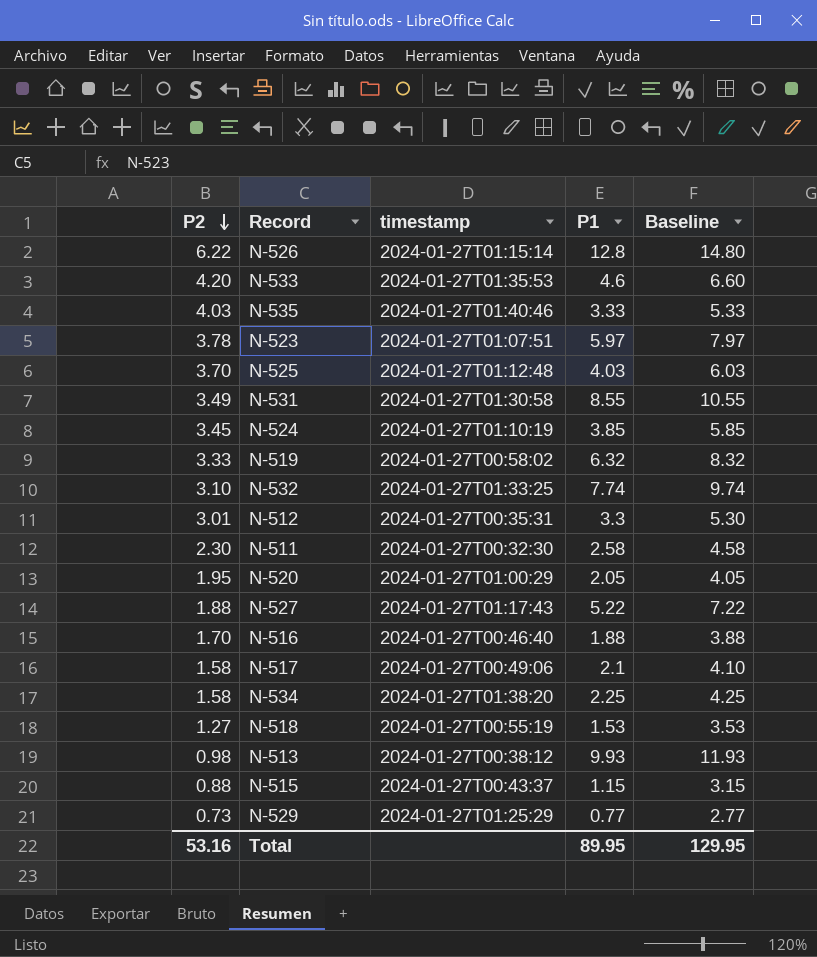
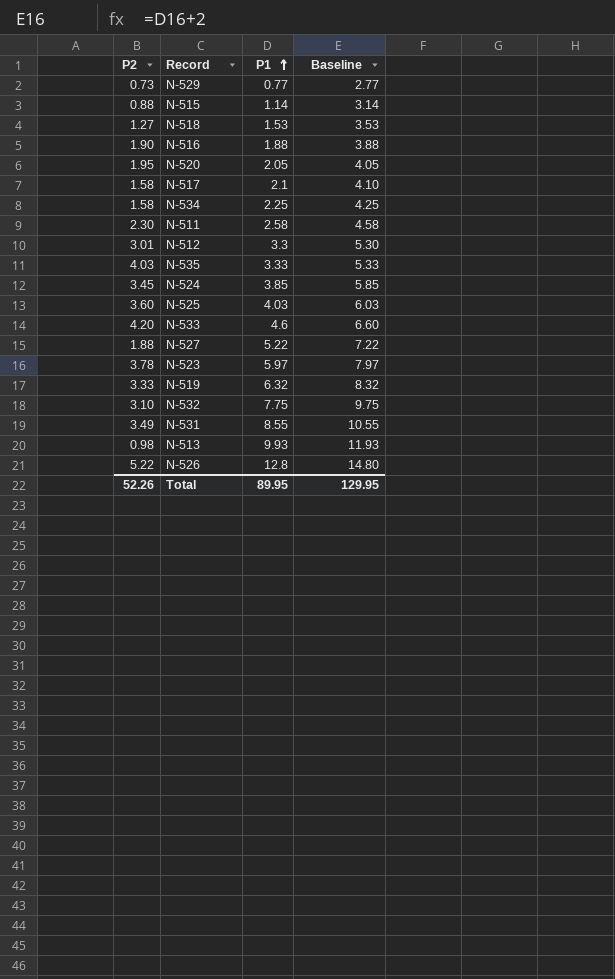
row order: P2 descending -> P1 ascending
column timestamp | position: 3 -> none
N-515 | P1: 1.15 -> 1.14
N-515 | Baseline: 3.15 -> 3.14
N-516 | P2: 1.70 -> 1.90
N-525 | P2: 3.70 -> 3.60
N-532 | P1: 7.74 -> 7.75
N-532 | Baseline: 9.74 -> 9.75
N-526 | P2: 6.22 -> 5.22
Total | P2: 53.16 -> 52.26

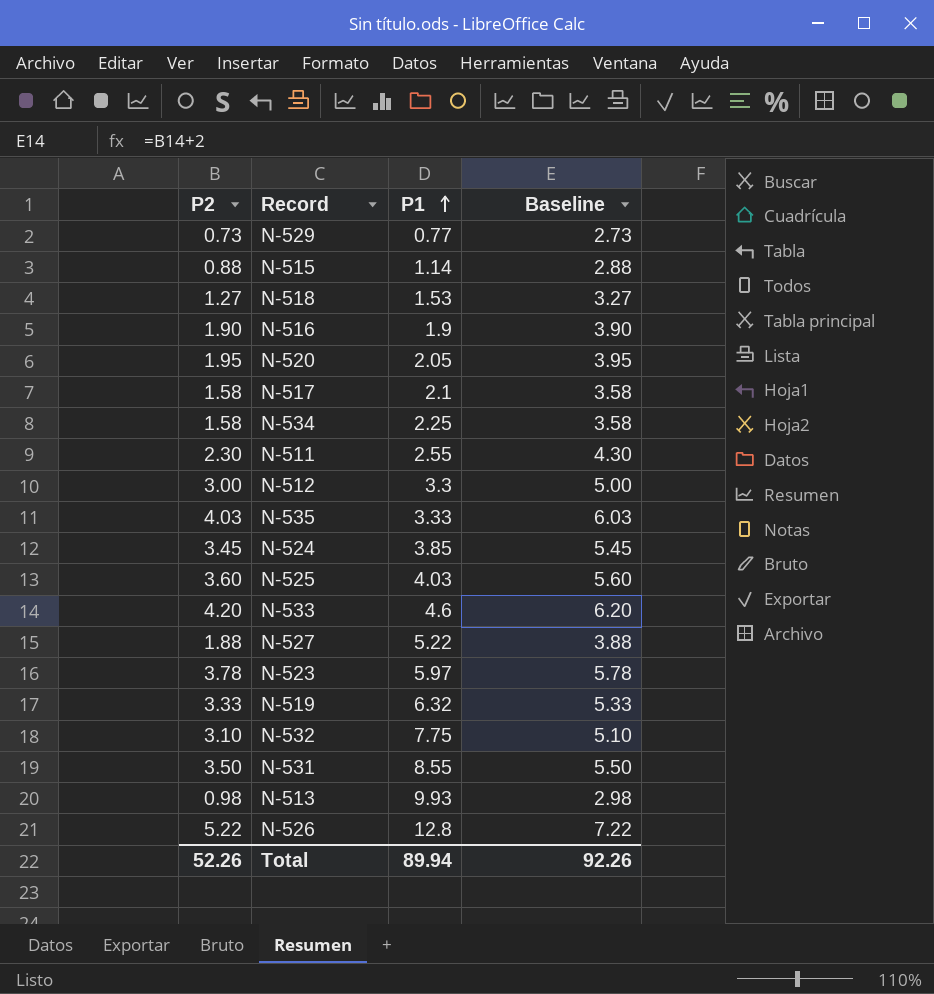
column Baseline | formula: [P1] + 2 -> [P2] + 2
N-516 | P1: 1.88 -> 1.9
N-511 | P1: 2.58 -> 2.55
N-512 | P2: 3.01 -> 3.00
N-531 | P2: 3.49 -> 3.50
Total | P1: 89.95 -> 89.94
Total | Baseline: 129.95 -> 92.26

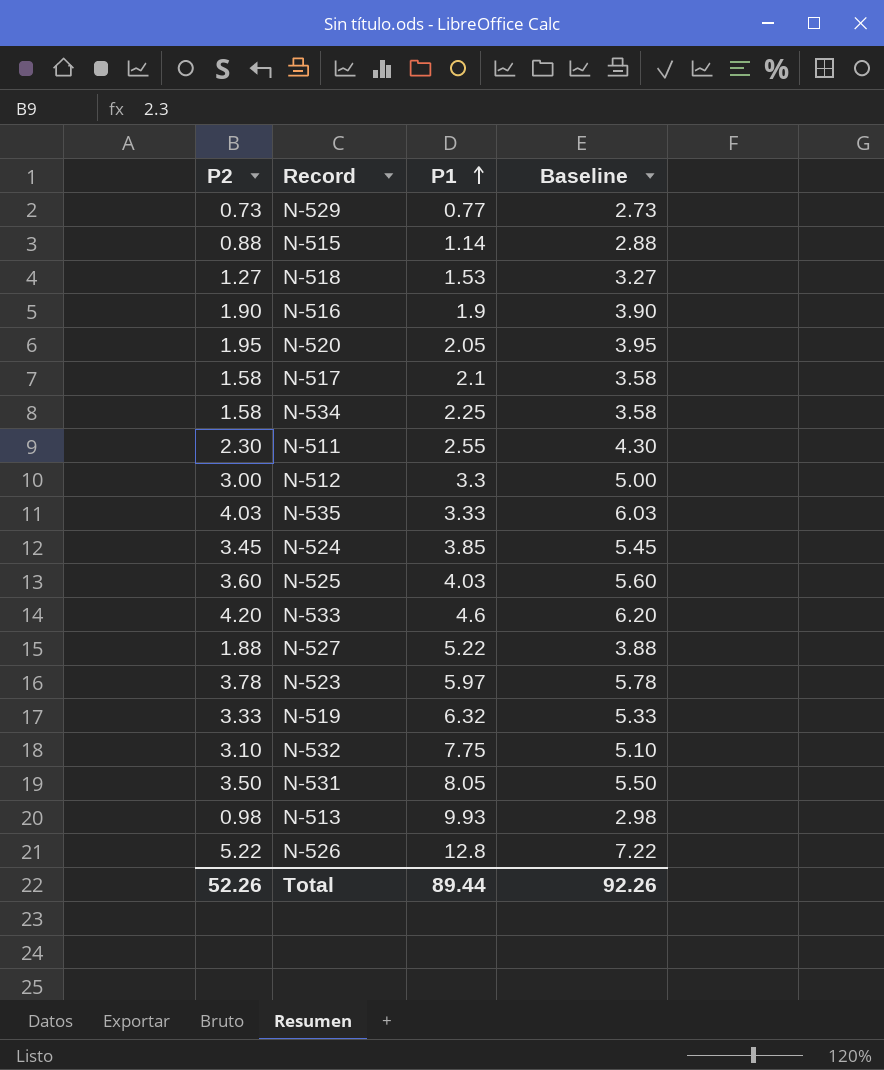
N-531 | P1: 8.55 -> 8.05
Total | P1: 89.94 -> 89.44

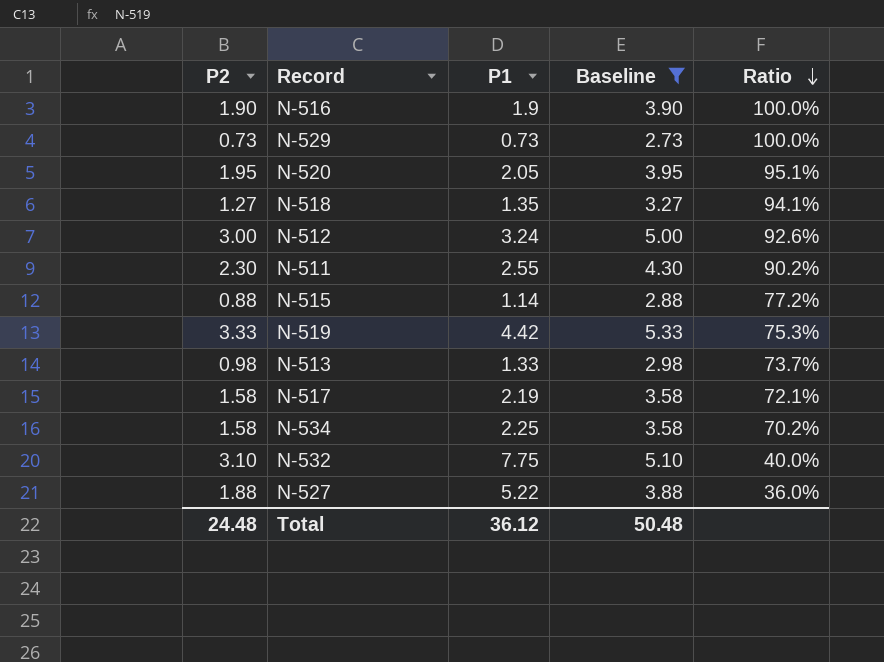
filter: none -> Baseline <= 5.33
row order: P1 ascending -> Ratio descending
column Ratio | formula: none -> [P2] / [P1]
N-529 | P1: 0.77 -> 0.73
N-518 | P1: 1.53 -> 1.35
N-512 | P1: 3.3 -> 3.24
N-519 | P1: 6.32 -> 4.42
N-513 | P1: 9.93 -> 1.33
N-517 | P1: 2.1 -> 2.19
Total | P2: 52.26 -> 24.48
Total | P1: 89.44 -> 36.12
Total | Baseline: 92.26 -> 50.48

